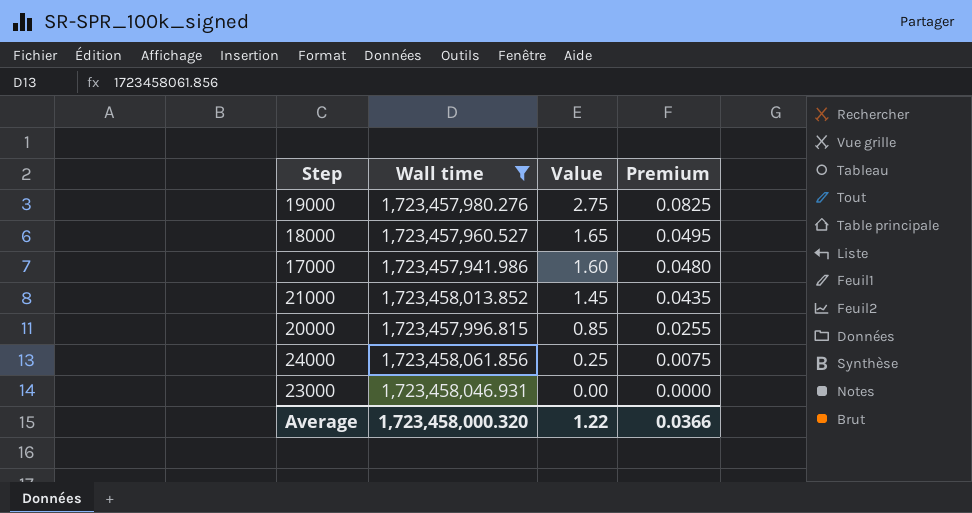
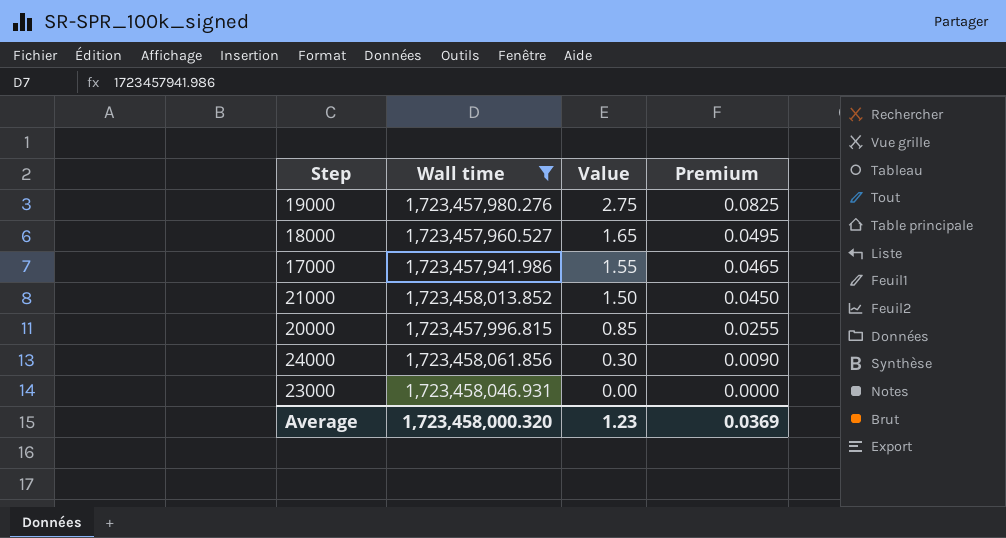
17000 | Value: 1.60 -> 1.55
17000 | Premium: 0.0480 -> 0.0465
21000 | Value: 1.45 -> 1.50
21000 | Premium: 0.0435 -> 0.0450
24000 | Value: 0.25 -> 0.30
24000 | Premium: 0.0075 -> 0.0090
Average | Value: 1.22 -> 1.23
Average | Premium: 0.0366 -> 0.0369

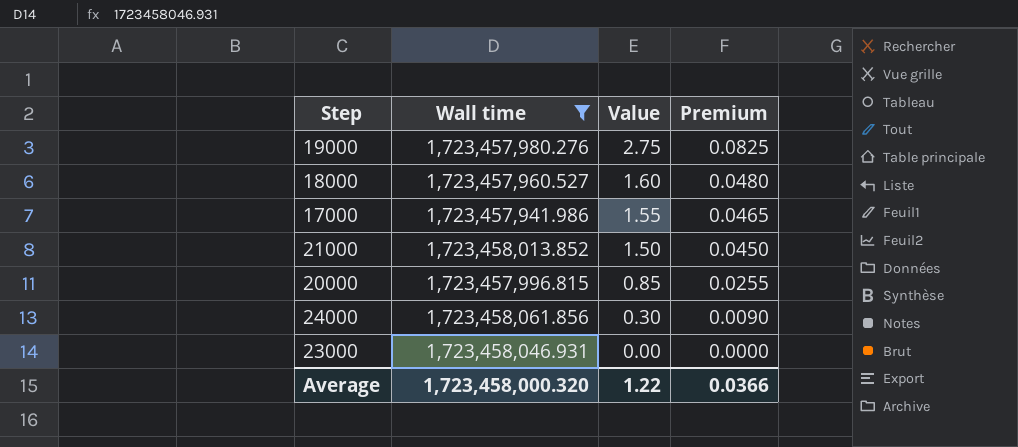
18000 | Value: 1.65 -> 1.60
18000 | Premium: 0.0495 -> 0.0480
Average | Value: 1.23 -> 1.22
Average | Premium: 0.0369 -> 0.0366

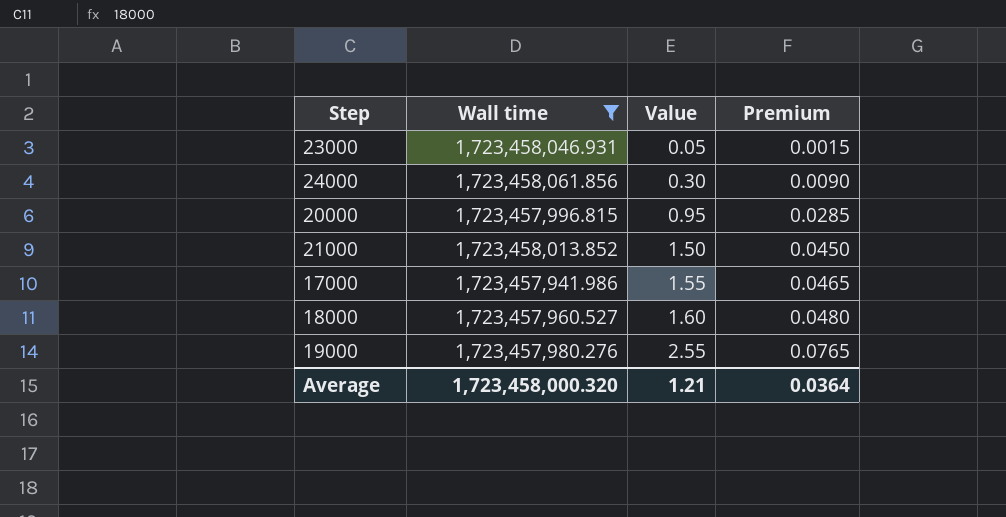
row order: Value descending -> Value ascending
23000 | Value: 0.00 -> 0.05
23000 | Premium: 0.0000 -> 0.0015
20000 | Value: 0.85 -> 0.95
20000 | Premium: 0.0255 -> 0.0285
19000 | Value: 2.75 -> 2.55
19000 | Premium: 0.0825 -> 0.0765
Average | Value: 1.22 -> 1.21
Average | Premium: 0.0366 -> 0.0364

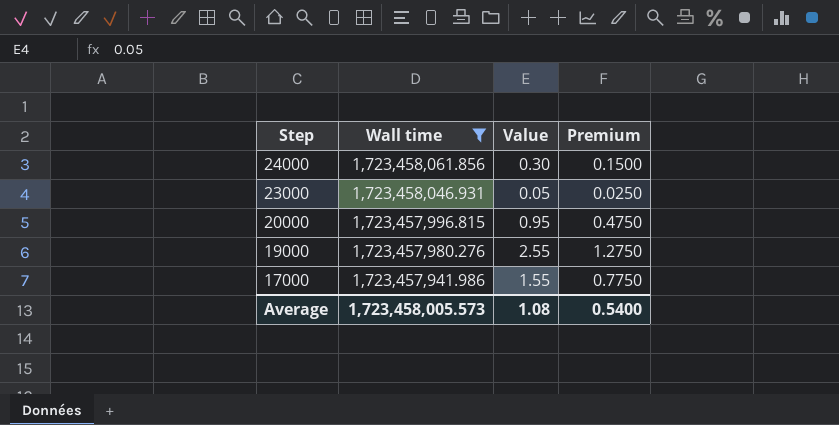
row order: Value ascending -> Step descending
column Premium | formula: [Value] * 0.03 -> [Value] * 0.5
row 21000: 1,723,458,013.852 | 1.50 | 0.0450 -> none
row 18000: 1,723,457,960.527 | 1.60 | 0.0480 -> none
Average | Wall time: 1,723,458,000.320 -> 1,723,458,005.573
Average | Value: 1.21 -> 1.08
Average | Premium: 0.0364 -> 0.5400

